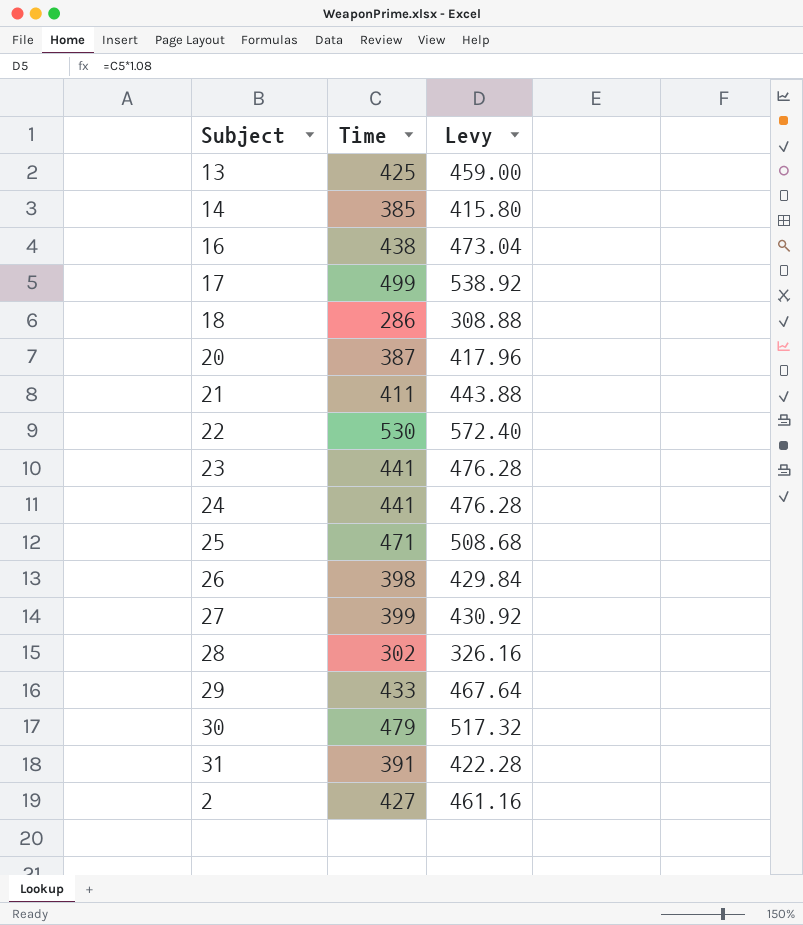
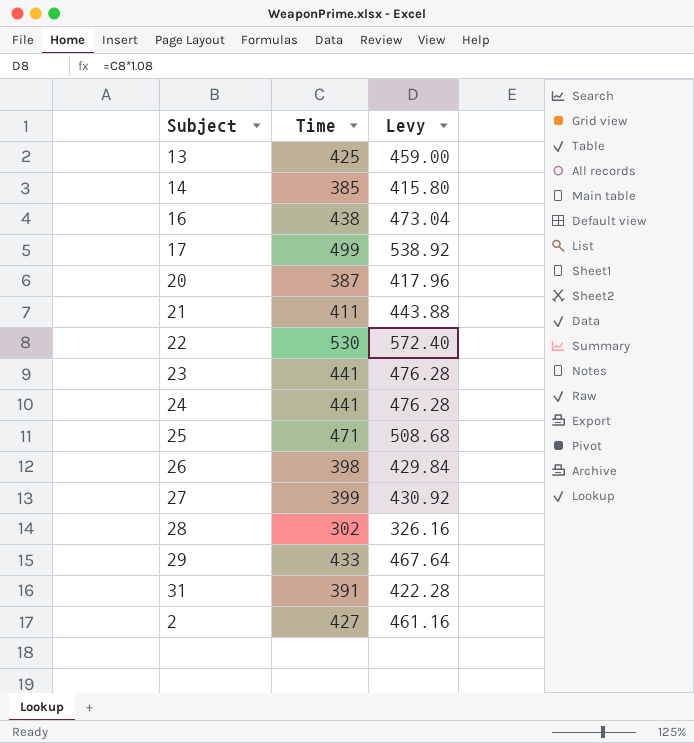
row 18: 286 | 308.88 -> none
row 30: 479 | 517.32 -> none

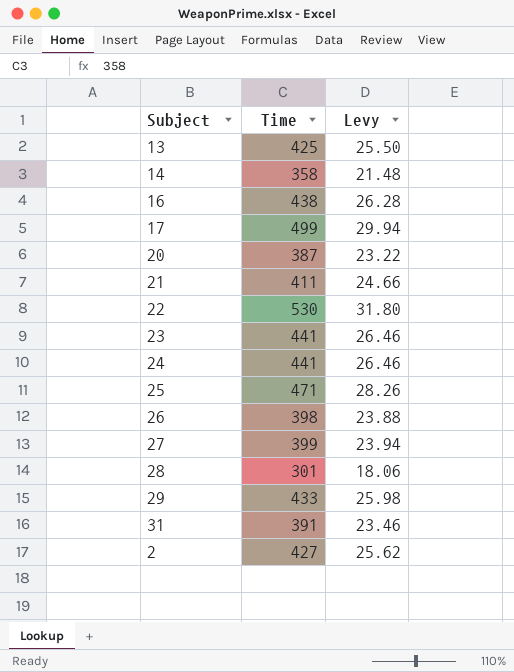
column Levy | formula: [Time] * 1.08 -> [Time] * 0.06
14 | Time: 385 -> 358
28 | Time: 302 -> 301

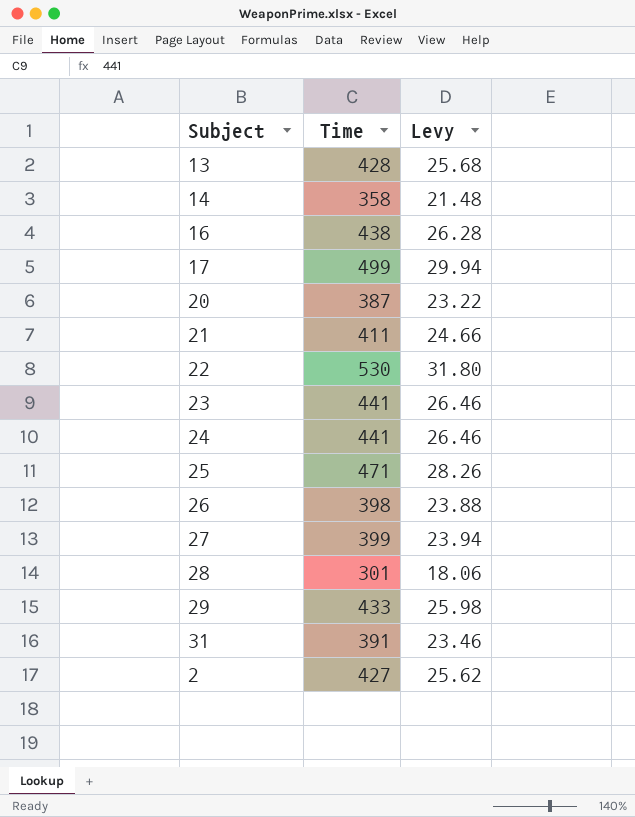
13 | Time: 425 -> 428
13 | Levy: 25.50 -> 25.68

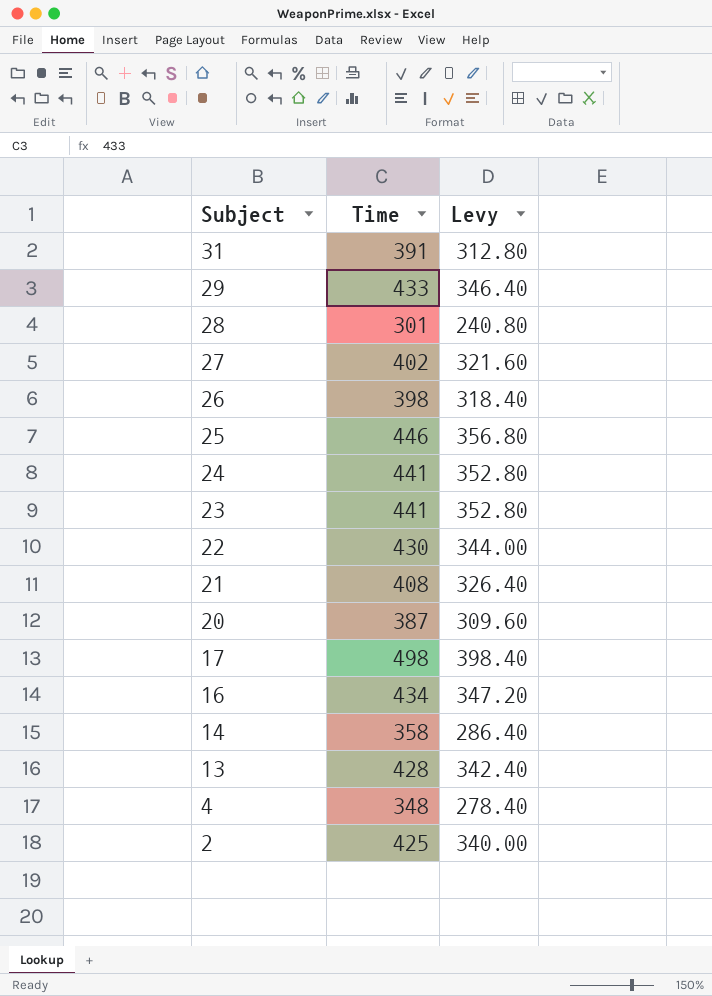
row order: none -> Subject descending
column Levy | formula: [Time] * 0.06 -> [Time] * 0.8
27 | Time: 399 -> 402
25 | Time: 471 -> 446
22 | Time: 530 -> 430
21 | Time: 411 -> 408
17 | Time: 499 -> 498
16 | Time: 438 -> 434
row 4: none -> 348 | 278.40
2 | Time: 427 -> 425

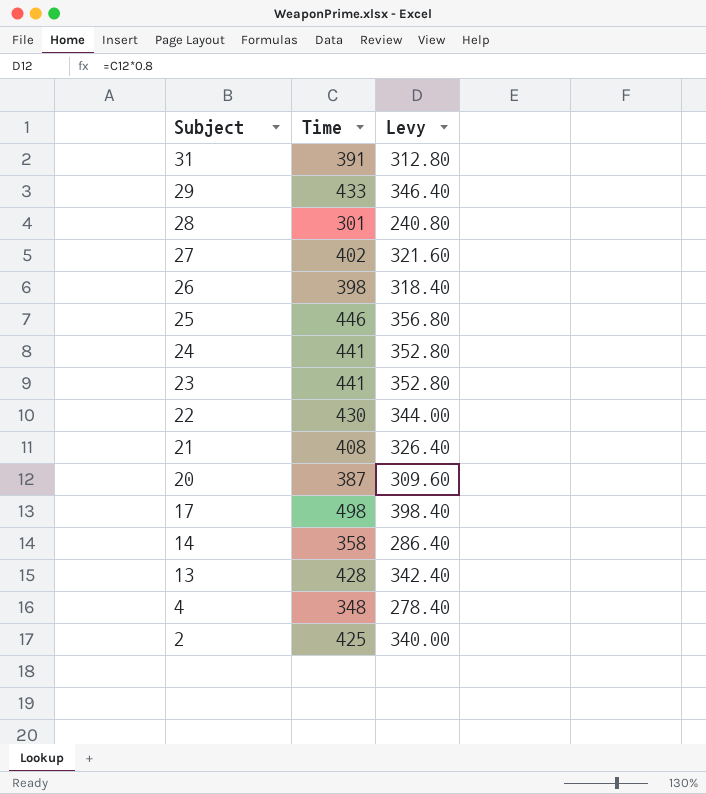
row 16: 434 | 347.20 -> none

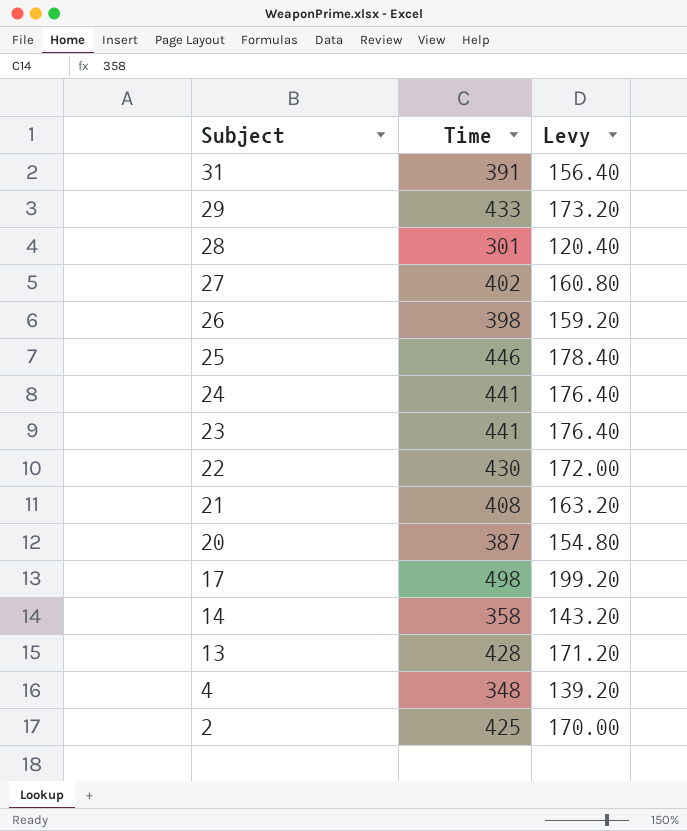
column Levy | formula: [Time] * 0.8 -> [Time] * 0.4

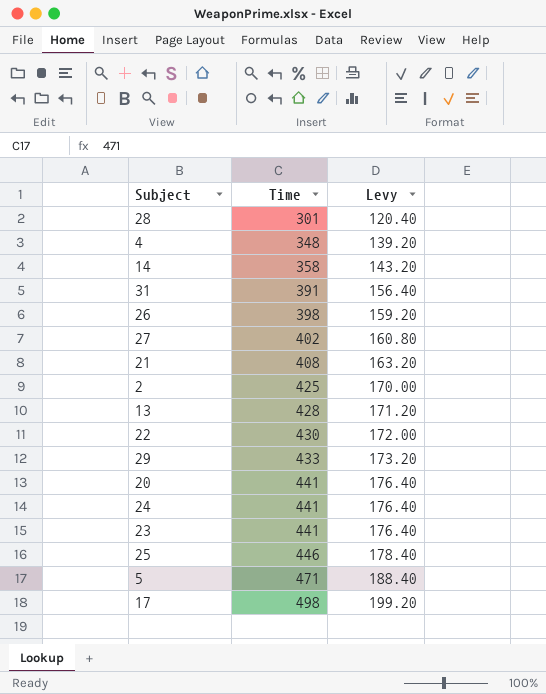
row order: Subject descending -> Time ascending
20 | Time: 387 -> 441
20 | Levy: 154.80 -> 176.40
row 5: none -> 471 | 188.40

